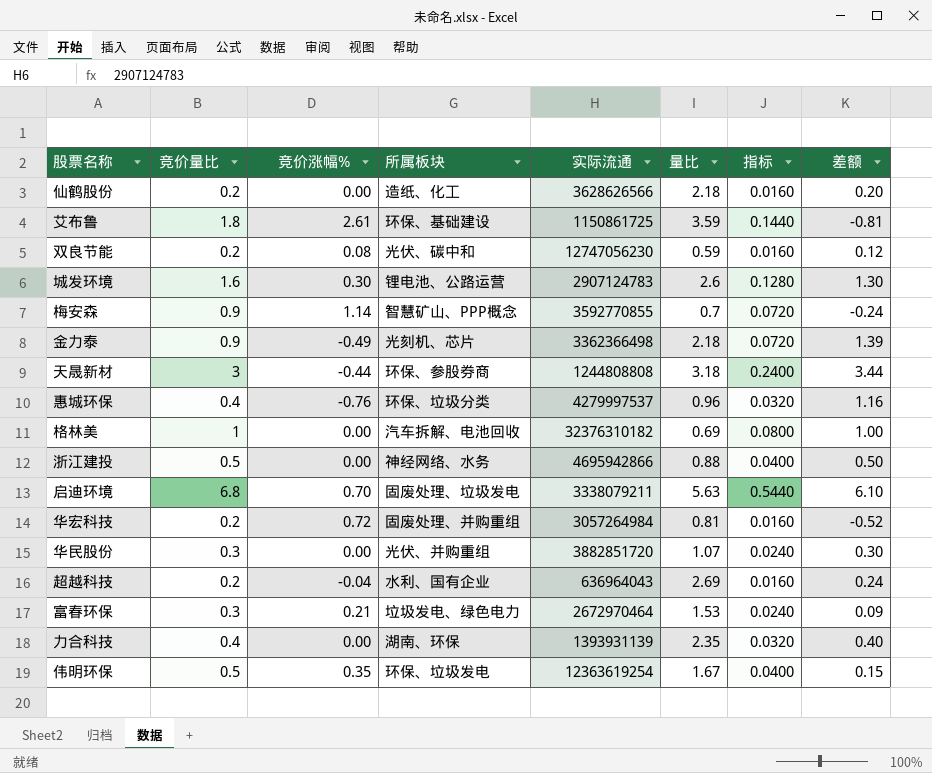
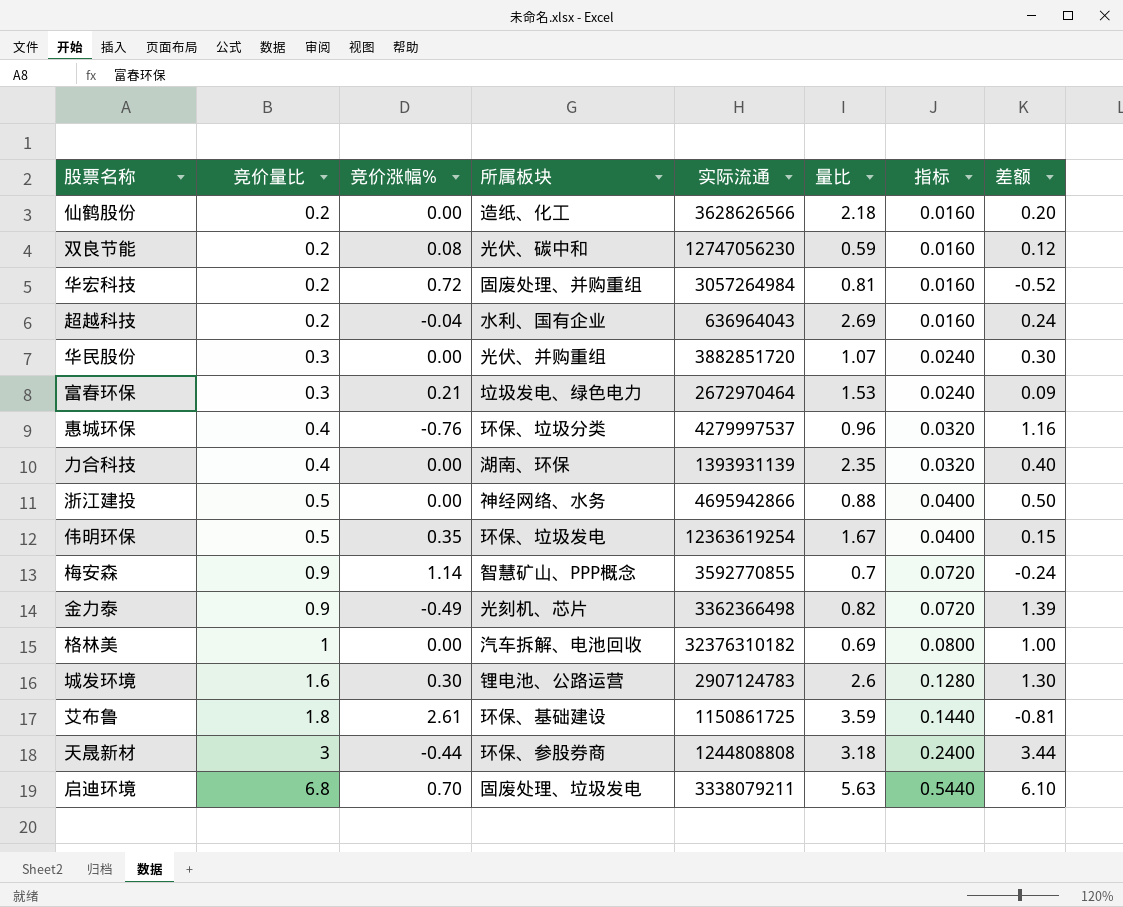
row order: none -> 竞价量比 ascending
金力泰 | 量比: 2.18 -> 0.82

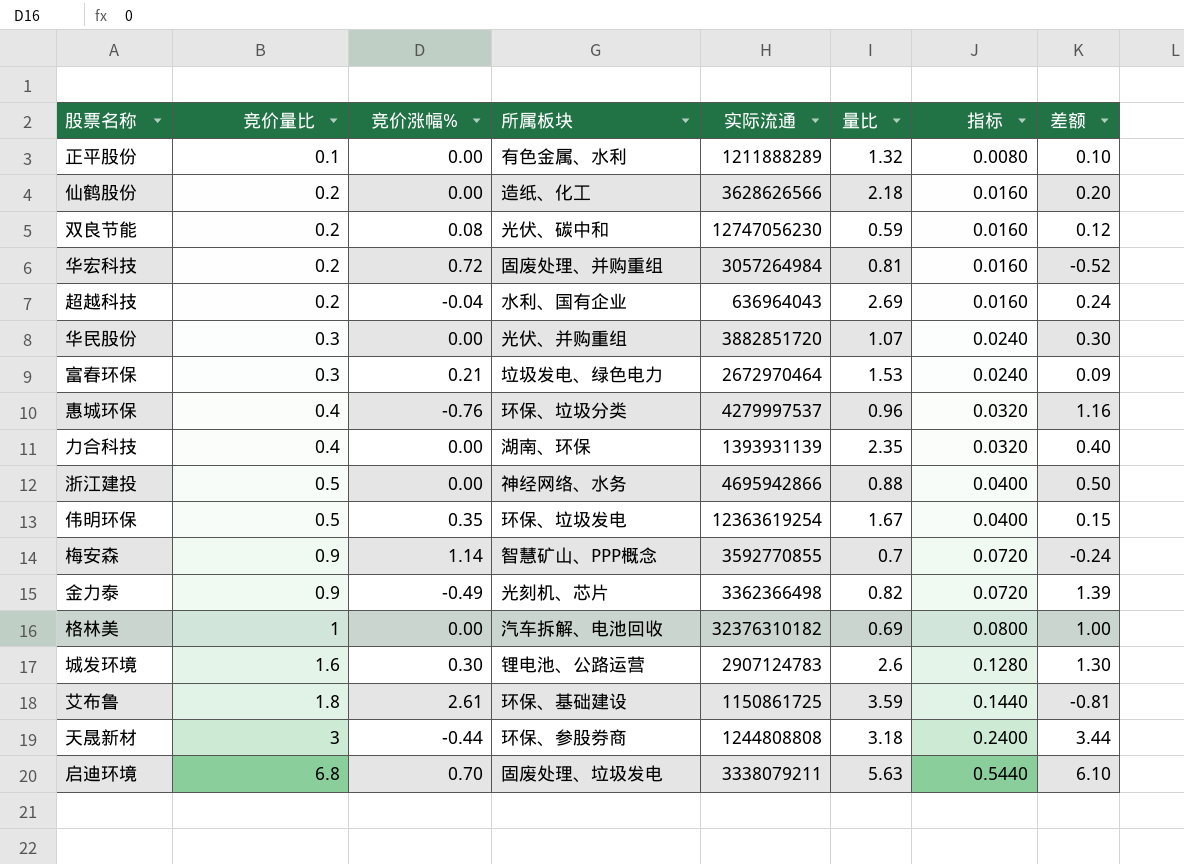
row 正平股份: none -> 0.1 | 0.00 | 有色金属、水利 | 1211888289 | 1.32 | 0.0080 | 0.10

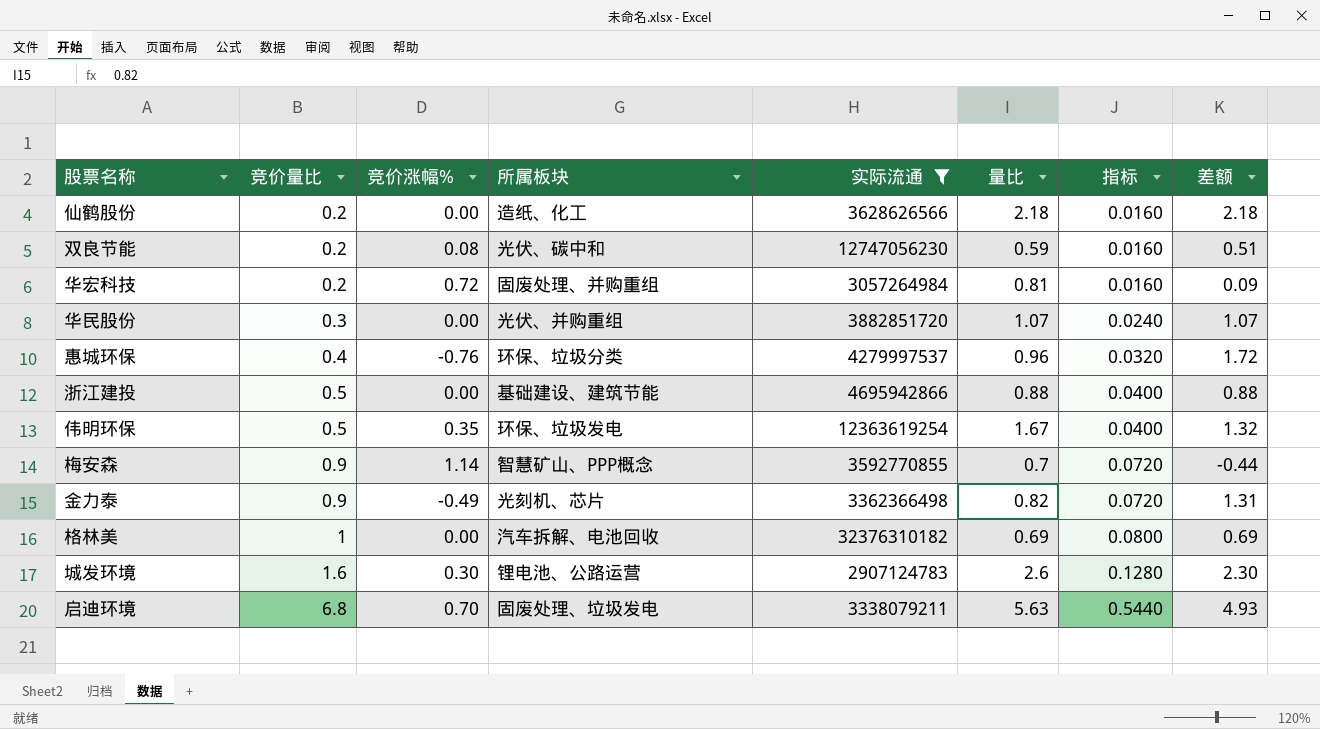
filter: none -> 实际流通 >= 2907124783
column 差额 | formula: [竞价量比] - [竞价涨幅%] -> [量比] - [竞价涨幅%]
浙江建投 | 所属板块: 神经网络、水务 -> 基础建设、建筑节能

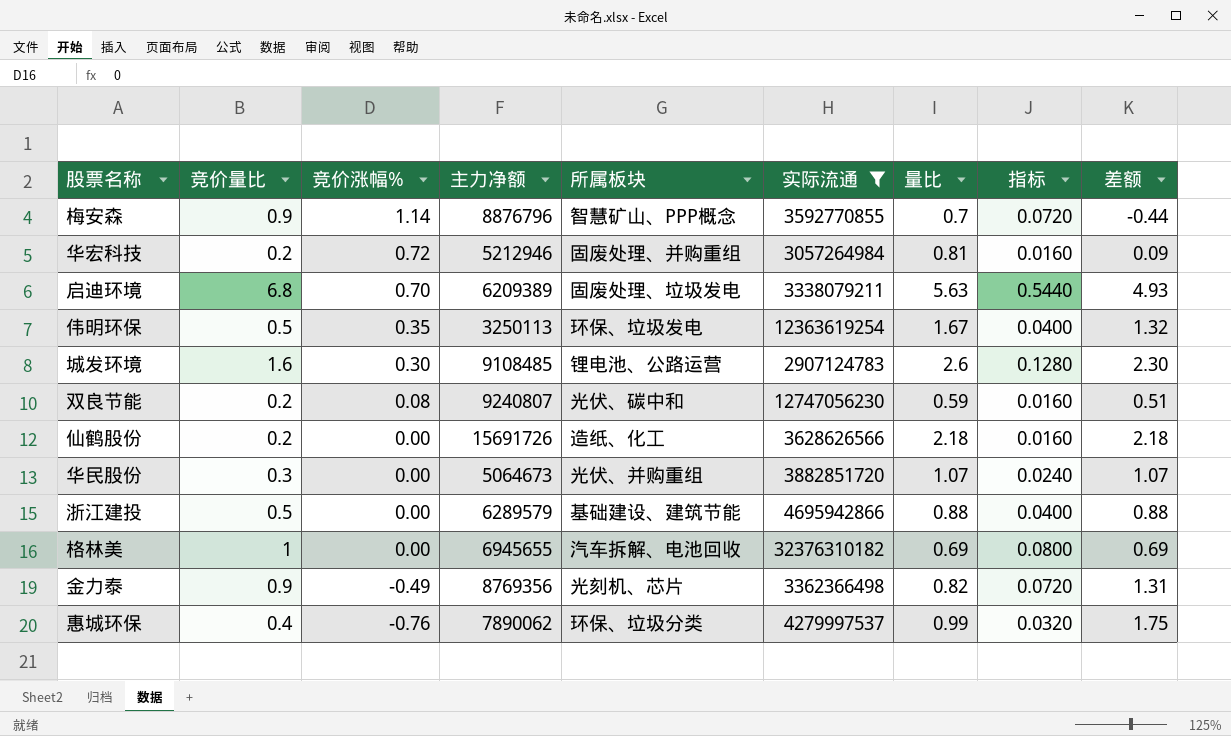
row order: 竞价量比 ascending -> 竞价涨幅% descending
column 主力净额 | position: none -> 4
惠城环保 | 量比: 0.96 -> 0.99
惠城环保 | 差额: 1.72 -> 1.75

